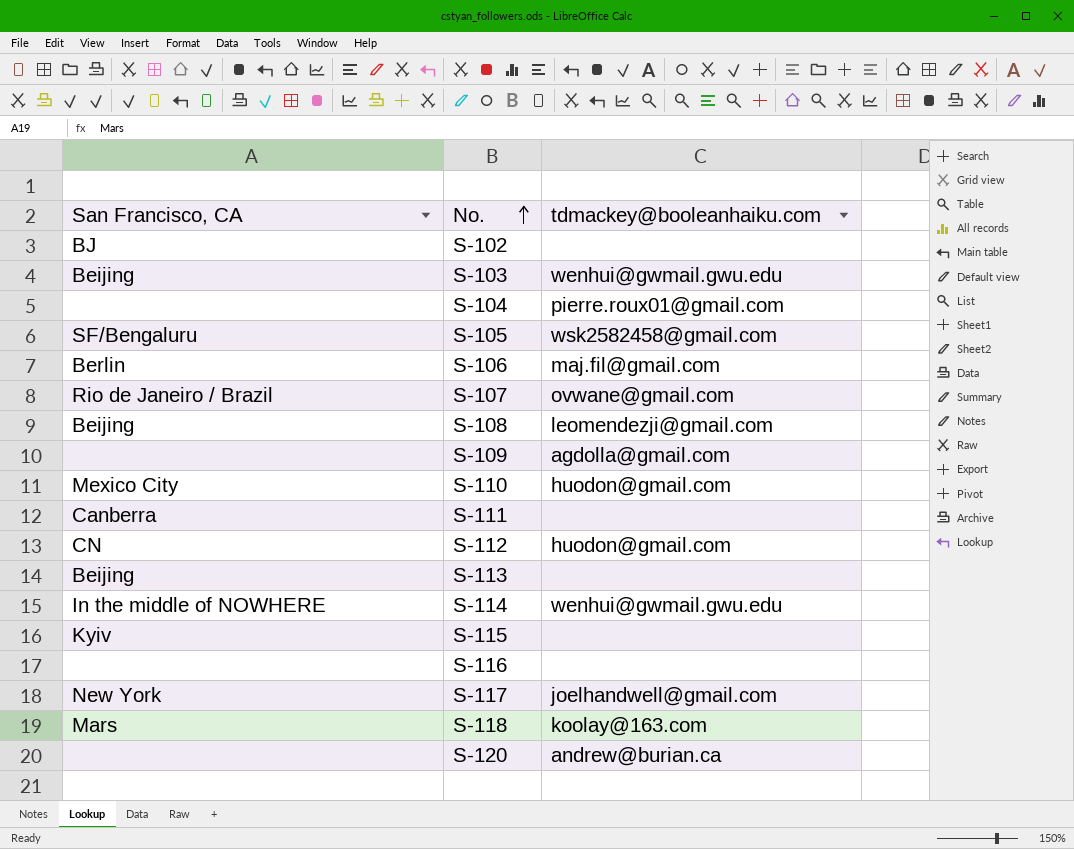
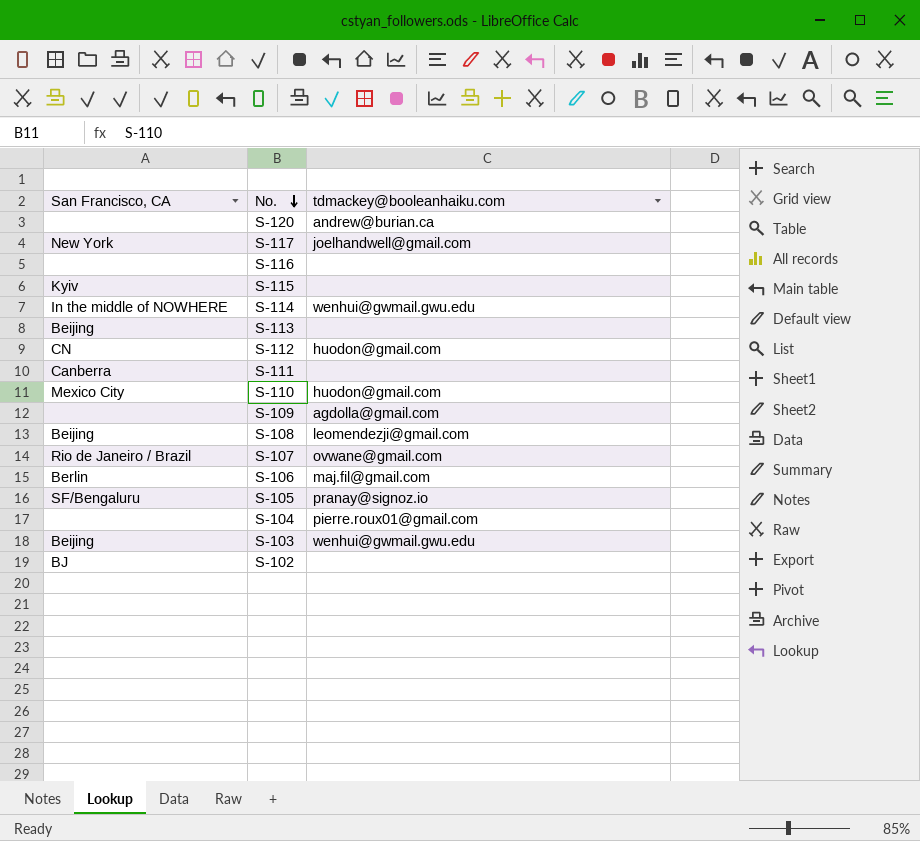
row order: No. ascending -> No. descending
row S-118: Mars | koolay@163.com -> none
S-105 | tdmackey@booleanhaiku.com: wsk2582458@gmail.com -> pranay@signoz.io

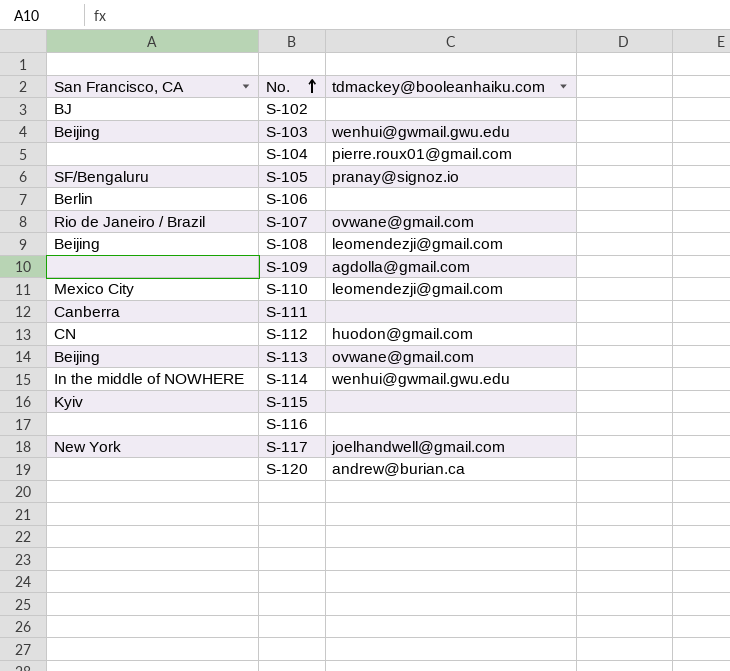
row order: No. descending -> No. ascending
S-106 | tdmackey@booleanhaiku.com: maj.fil@gmail.com -> none
S-110 | tdmackey@booleanhaiku.com: huodon@gmail.com -> leomendezji@gmail.com
S-113 | tdmackey@booleanhaiku.com: none -> ovwane@gmail.com

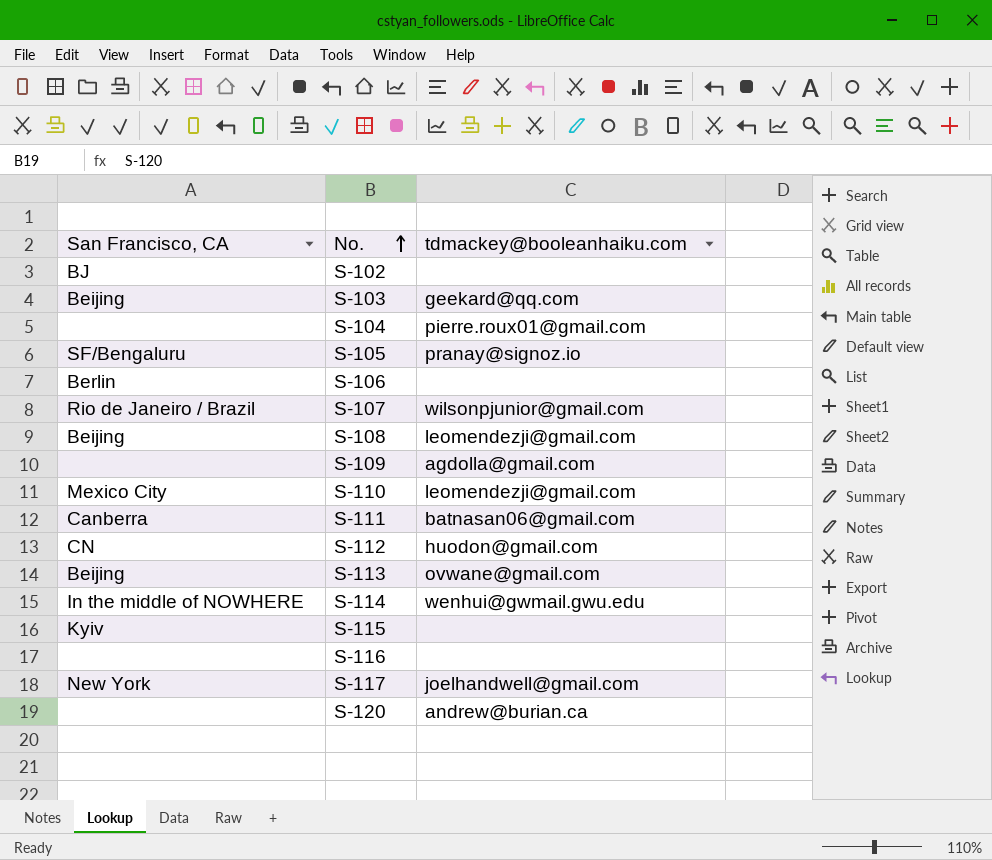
S-103 | tdmackey@booleanhaiku.com: wenhui@gwmail.gwu.edu -> geekard@qq.com
S-107 | tdmackey@booleanhaiku.com: ovwane@gmail.com -> wilsonpjunior@gmail.com
S-111 | tdmackey@booleanhaiku.com: none -> batnasan06@gmail.com

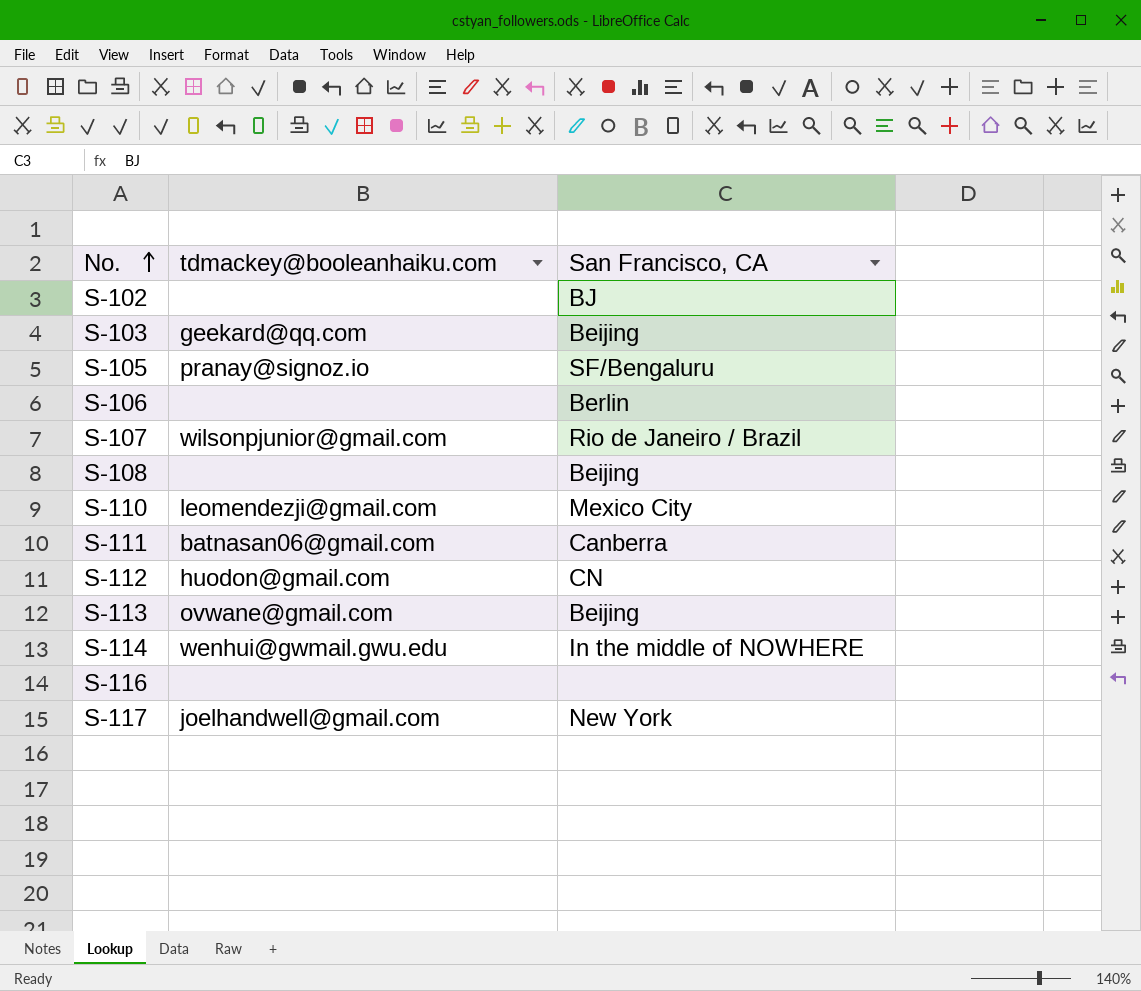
column San Francisco, CA | position: 1 -> 3
row S-104: none | pierre.roux01@gmail.com -> none
row S-109: none | agdolla@gmail.com -> none
row S-115: Kyiv | none -> none
row S-120: none | andrew@burian.ca -> none
S-108 | tdmackey@booleanhaiku.com: leomendezji@gmail.com -> none

